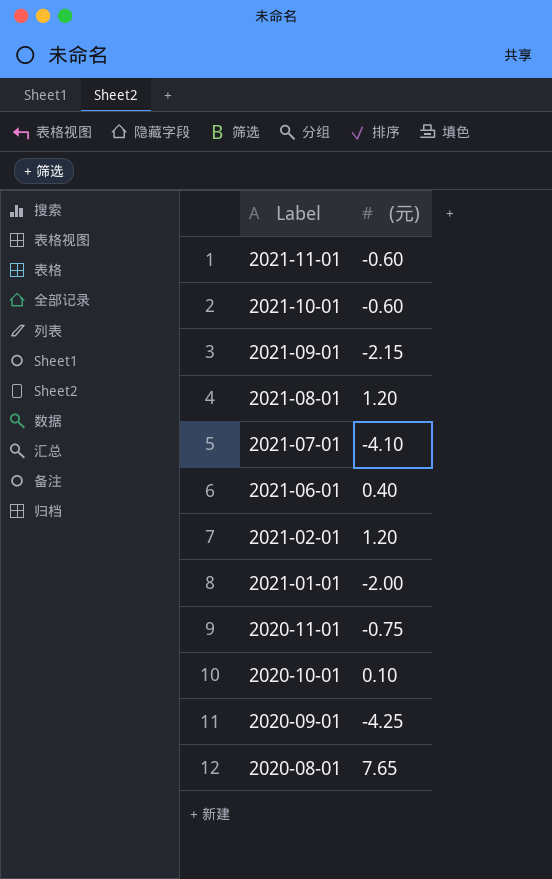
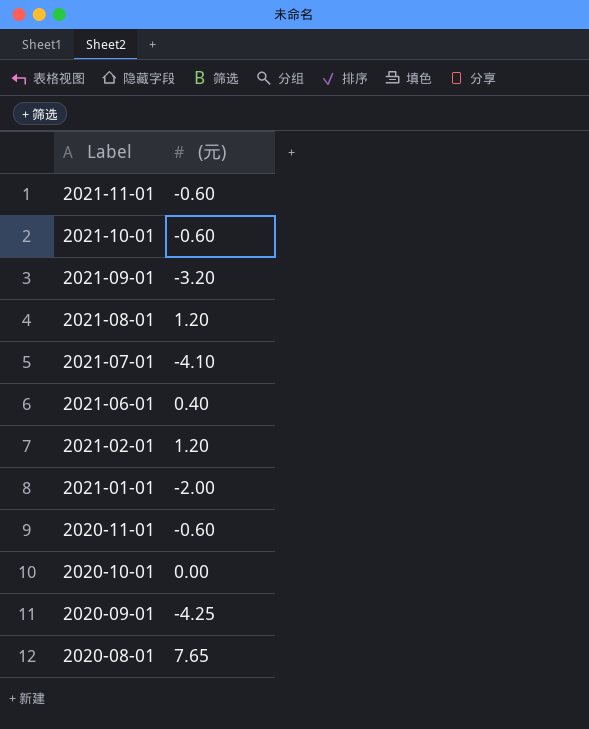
2021-09-01 | (元): -2.15 -> -3.20
2020-11-01 | (元): -0.75 -> -0.60
2020-10-01 | (元): 0.10 -> 0.00

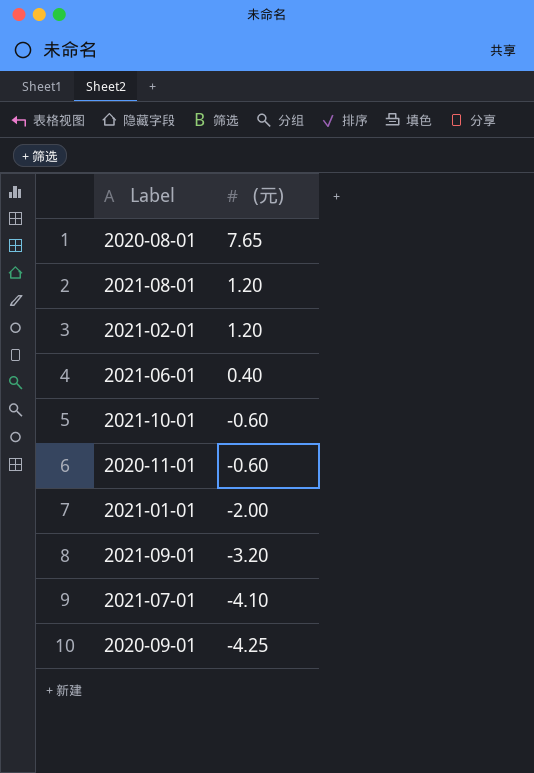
row order: Label descending -> (元) descending
row 2021-11-01: -0.60 -> none
row 2020-10-01: 0.00 -> none

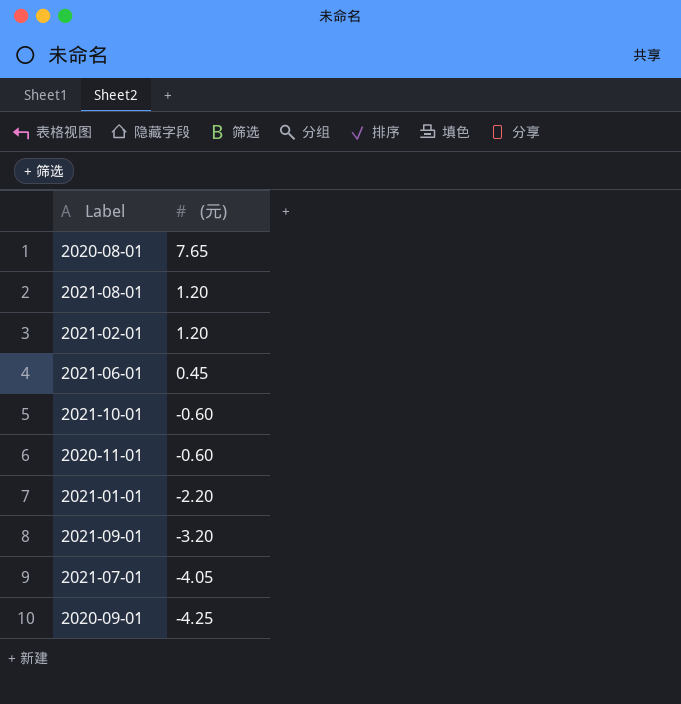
2021-06-01 | (元): 0.40 -> 0.45
2021-01-01 | (元): -2.00 -> -2.20
2021-07-01 | (元): -4.10 -> -4.05

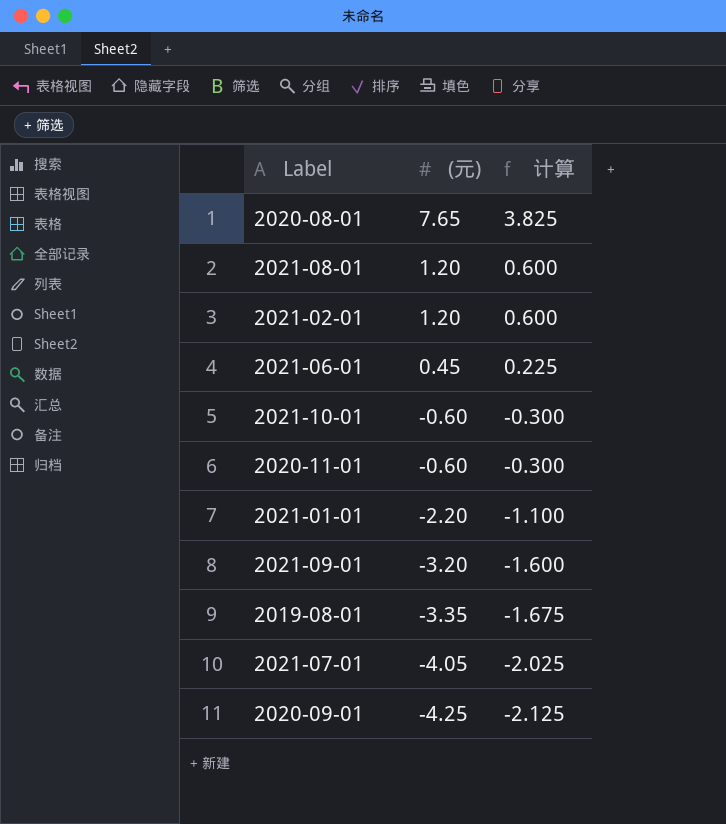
column 计算 | formula: none -> [(元)] * 0.5
row 2019-08-01: none -> -3.35 | -1.675

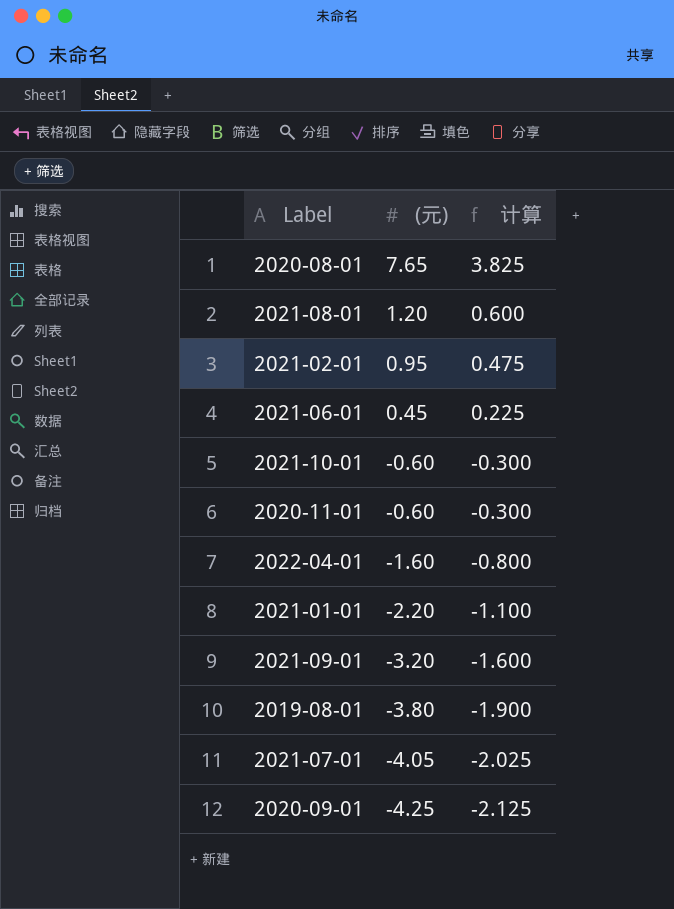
2021-02-01 | (元): 1.20 -> 0.95
2021-02-01 | 计算: 0.600 -> 0.475
row 2022-04-01: none -> -1.60 | -0.800
2019-08-01 | (元): -3.35 -> -3.80
2019-08-01 | 计算: -1.675 -> -1.900

